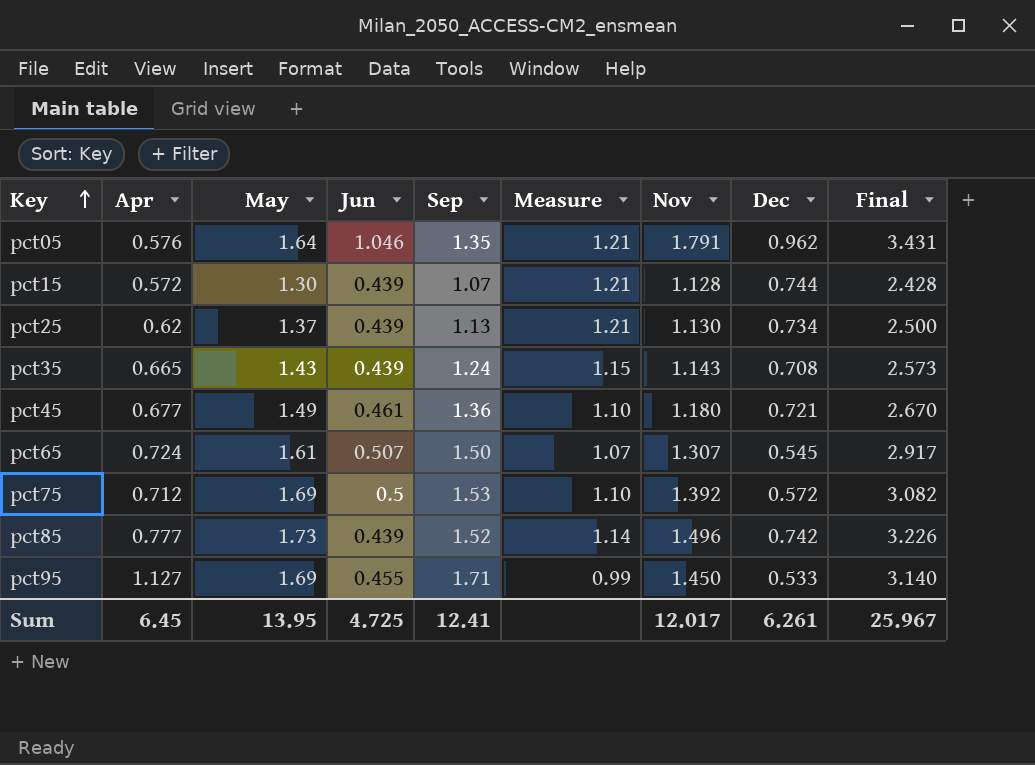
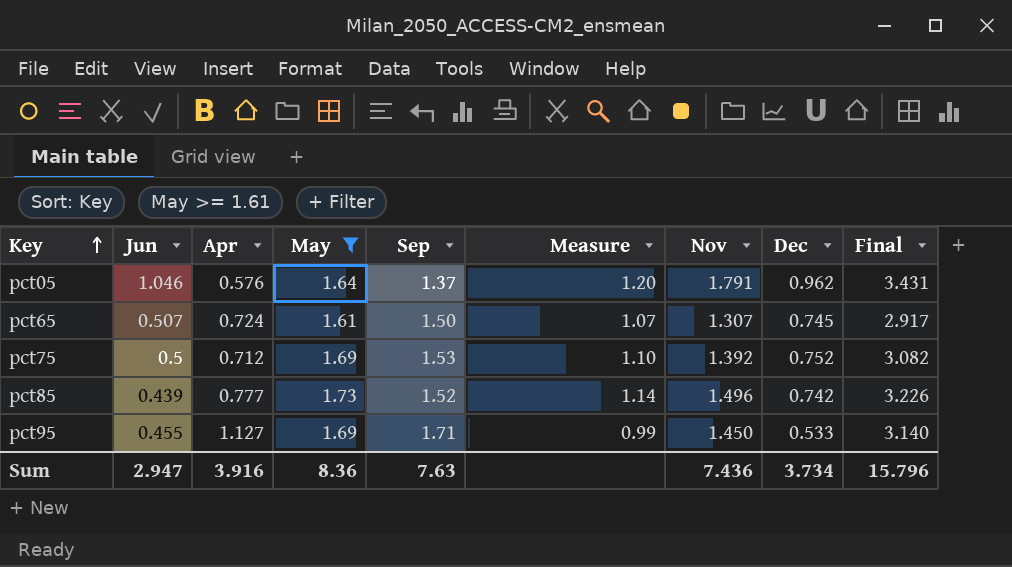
filter: none -> May >= 1.61
column Jun | position: 4 -> 2
pct05 | Sep: 1.35 -> 1.37
pct05 | Measure: 1.21 -> 1.20
pct65 | Dec: 0.545 -> 0.745
pct75 | Dec: 0.572 -> 0.752
Sum | Jun: 4.725 -> 2.947
Sum | Apr: 6.45 -> 3.916
Sum | May: 13.95 -> 8.36
Sum | Sep: 12.41 -> 7.63
Sum | Nov: 12.017 -> 7.436
Sum | Dec: 6.261 -> 3.734
Sum | Final: 25.967 -> 15.796

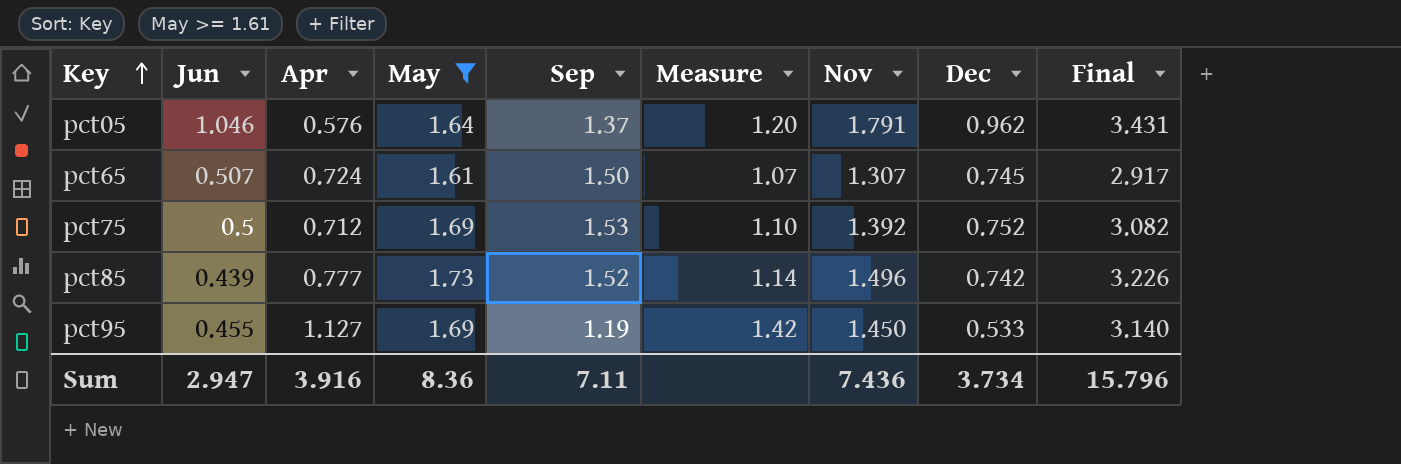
pct95 | Sep: 1.71 -> 1.19
pct95 | Measure: 0.99 -> 1.42
Sum | Sep: 7.63 -> 7.11

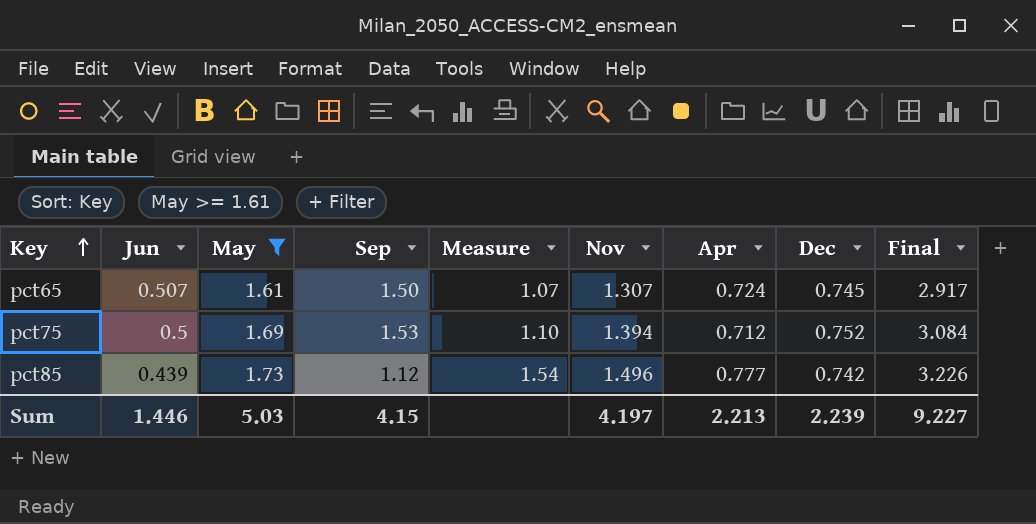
column Apr | position: 3 -> 7
row pct05: 1.046 | 0.576 | 1.64 | 1.37 | 1.20 | 1.791 | 0.962 | 3.431 -> none
row pct95: 0.455 | 1.127 | 1.69 | 1.19 | 1.42 | 1.450 | 0.533 | 3.140 -> none
pct75 | Nov: 1.392 -> 1.394
pct75 | Final: 3.082 -> 3.084
pct85 | Sep: 1.52 -> 1.12
pct85 | Measure: 1.14 -> 1.54
Sum | Jun: 2.947 -> 1.446
Sum | May: 8.36 -> 5.03
Sum | Sep: 7.11 -> 4.15
Sum | Nov: 7.436 -> 4.197
Sum | Apr: 3.916 -> 2.213
Sum | Dec: 3.734 -> 2.239
Sum | Final: 15.796 -> 9.227

